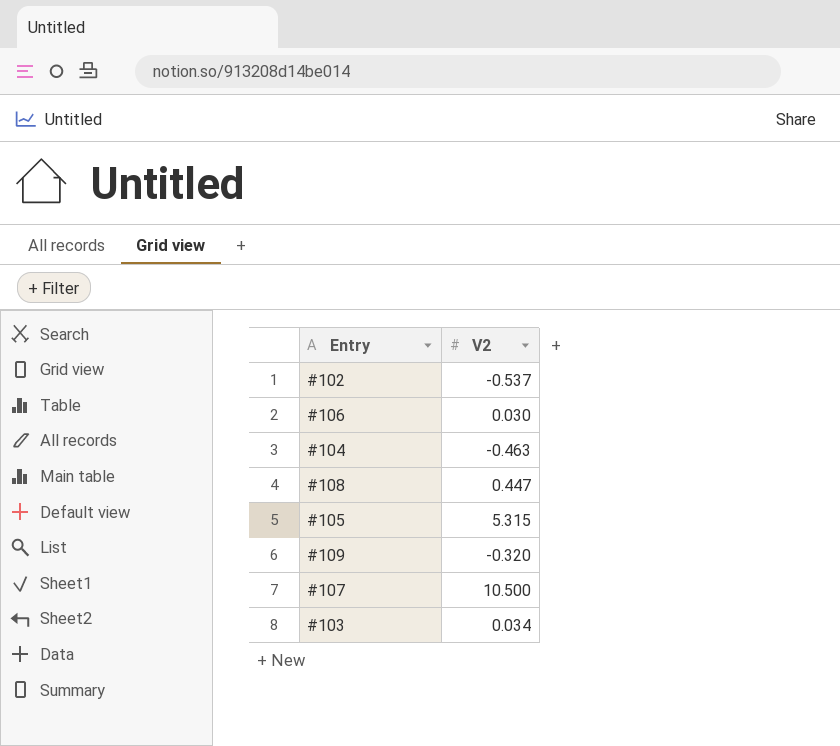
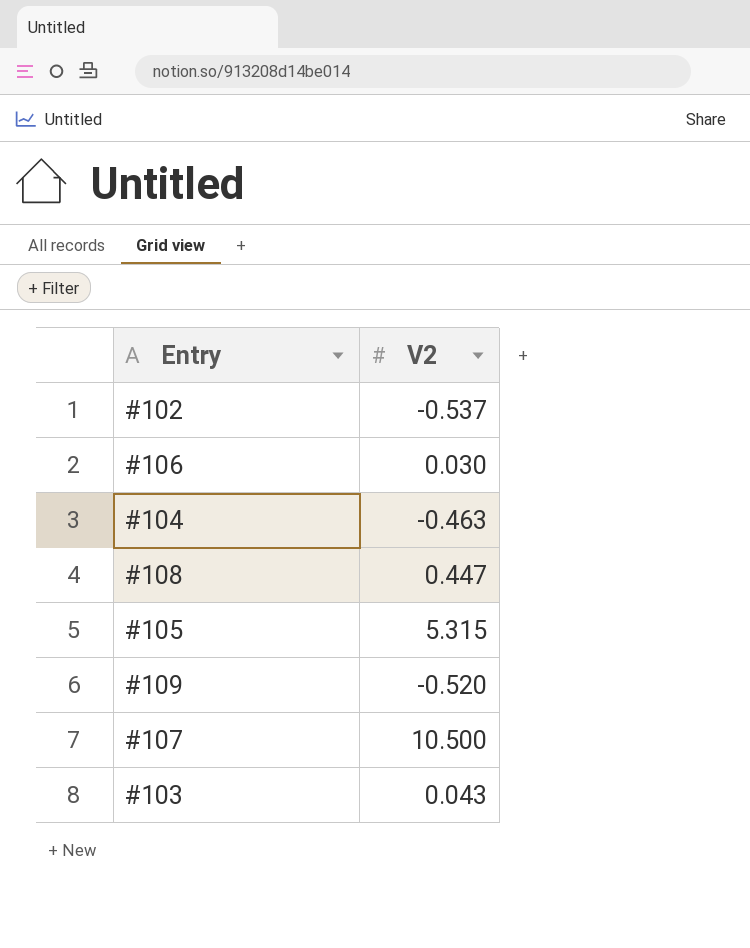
#109 | V2: -0.320 -> -0.520
#103 | V2: 0.034 -> 0.043

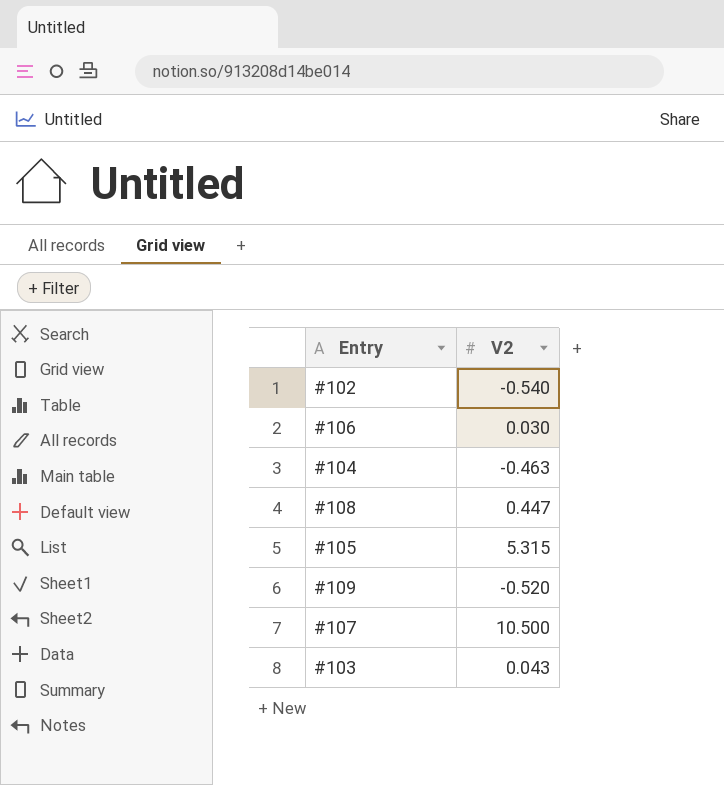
#102 | V2: -0.537 -> -0.540

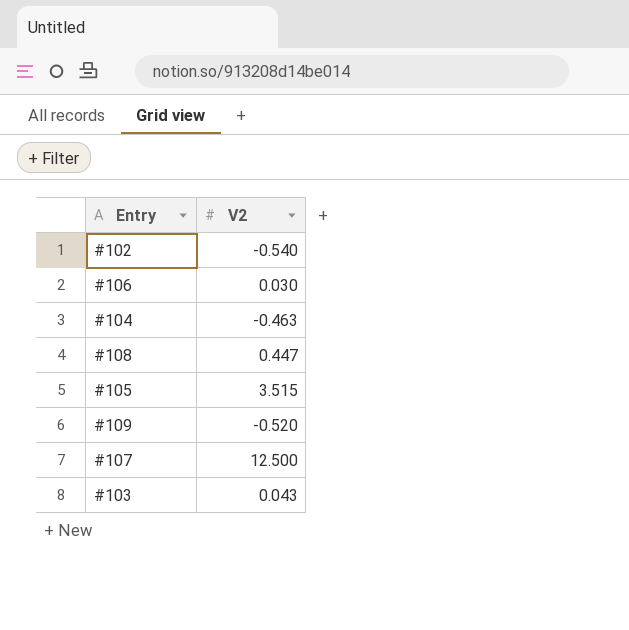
#105 | V2: 5.315 -> 3.515
#107 | V2: 10.500 -> 12.500

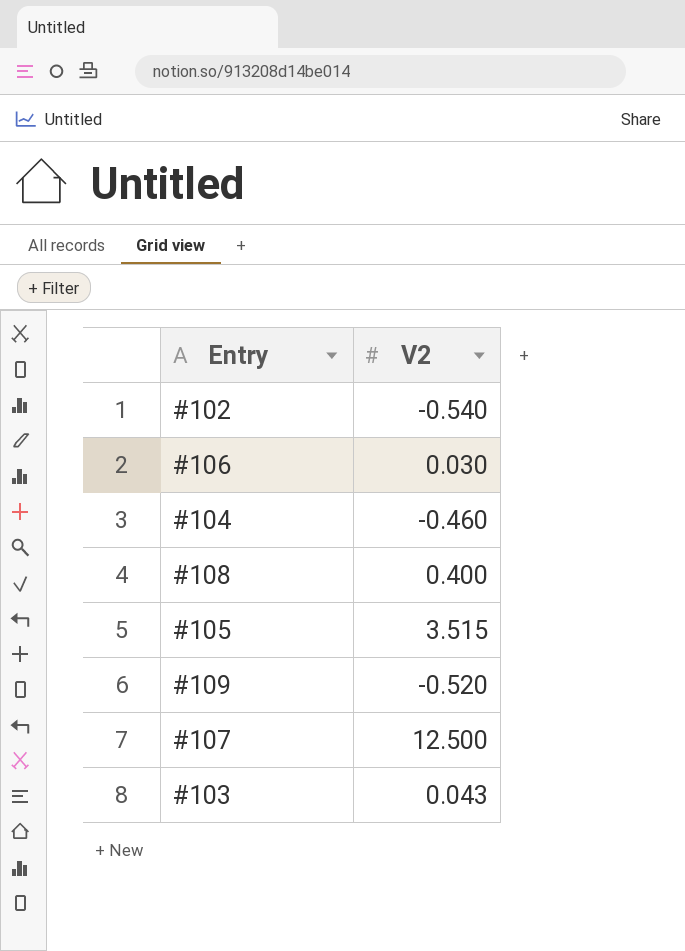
#104 | V2: -0.463 -> -0.460
#108 | V2: 0.447 -> 0.400

